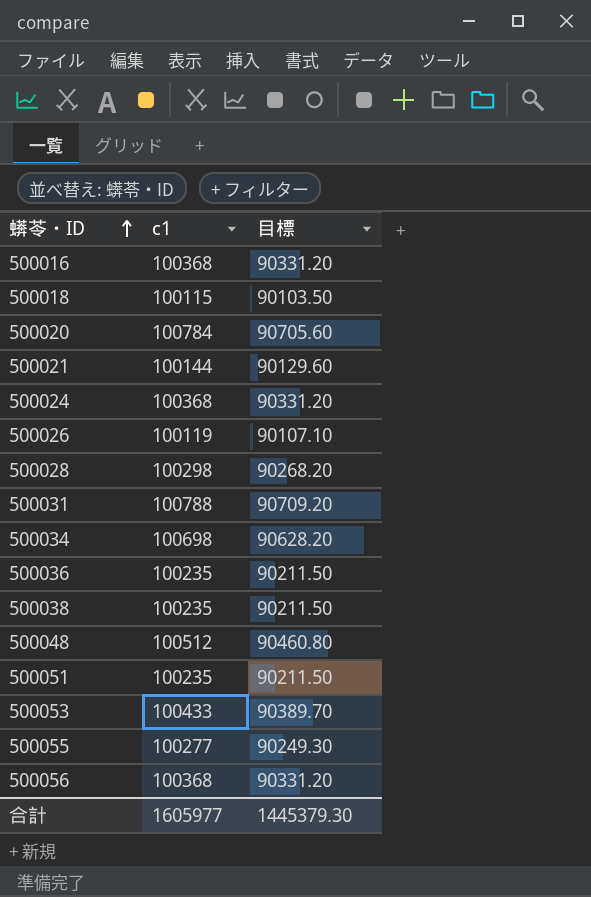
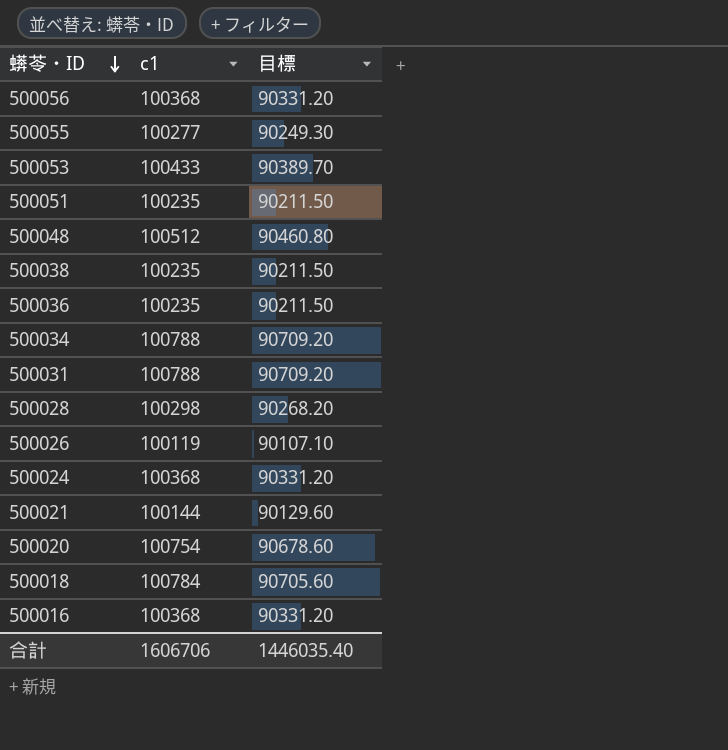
row order: 蠎苓・ID ascending -> 蠎苓・ID descending
500034 | c1: 100698 -> 100788
500034 | 目標: 90628.20 -> 90709.20
500020 | c1: 100784 -> 100754
500020 | 目標: 90705.60 -> 90678.60
500018 | c1: 100115 -> 100784
500018 | 目標: 90103.50 -> 90705.60
合計 | c1: 1605977 -> 1606706
合計 | 目標: 1445379.30 -> 1446035.40

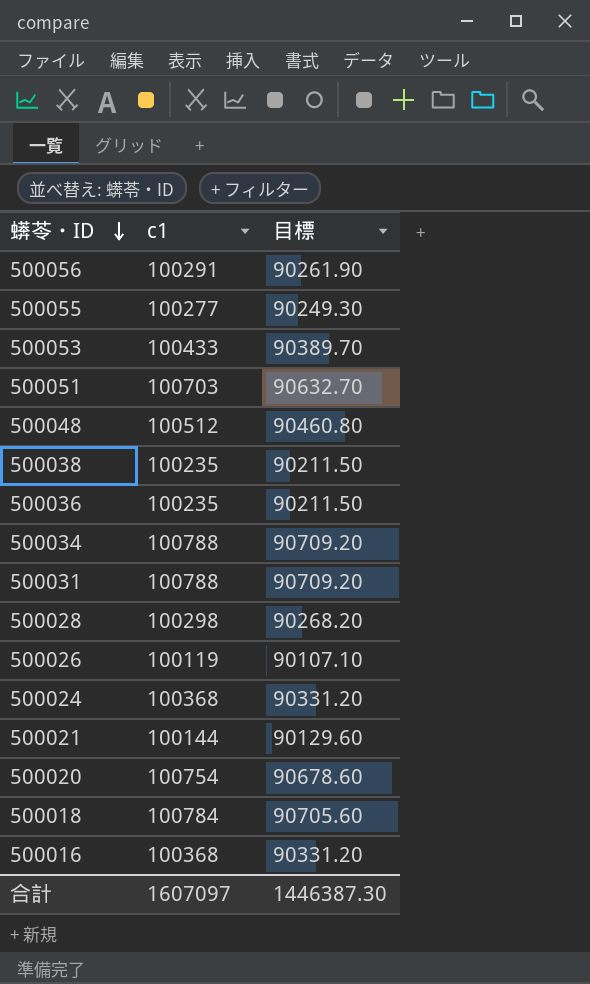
500056 | c1: 100368 -> 100291
500056 | 目標: 90331.20 -> 90261.90
500051 | c1: 100235 -> 100703
500051 | 目標: 90211.50 -> 90632.70
合計 | c1: 1606706 -> 1607097
合計 | 目標: 1446035.40 -> 1446387.30

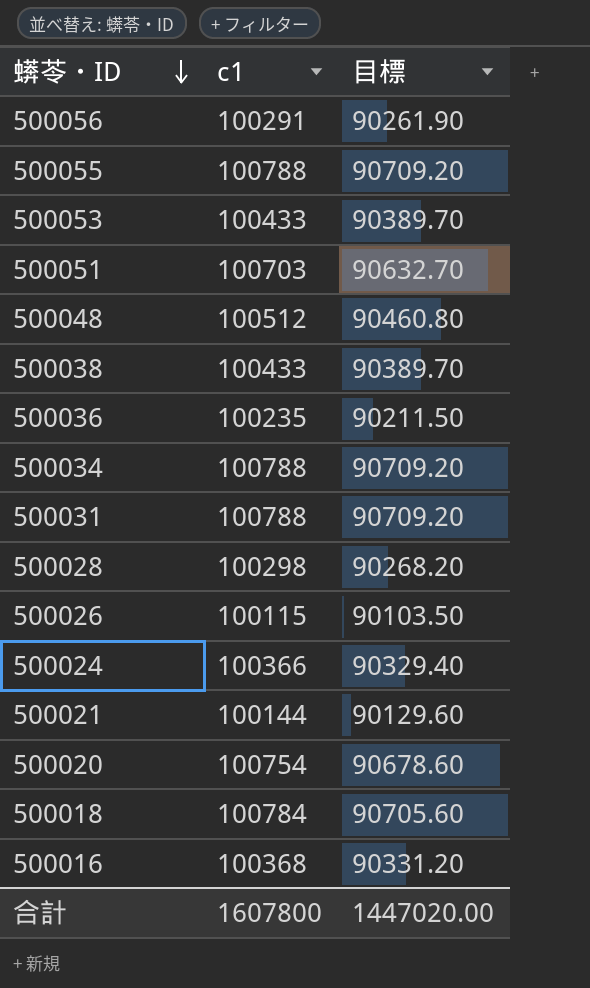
500055 | c1: 100277 -> 100788
500055 | 目標: 90249.30 -> 90709.20
500038 | c1: 100235 -> 100433
500038 | 目標: 90211.50 -> 90389.70
500026 | c1: 100119 -> 100115
500026 | 目標: 90107.10 -> 90103.50
500024 | c1: 100368 -> 100366
500024 | 目標: 90331.20 -> 90329.40
合計 | c1: 1607097 -> 1607800
合計 | 目標: 1446387.30 -> 1447020.00

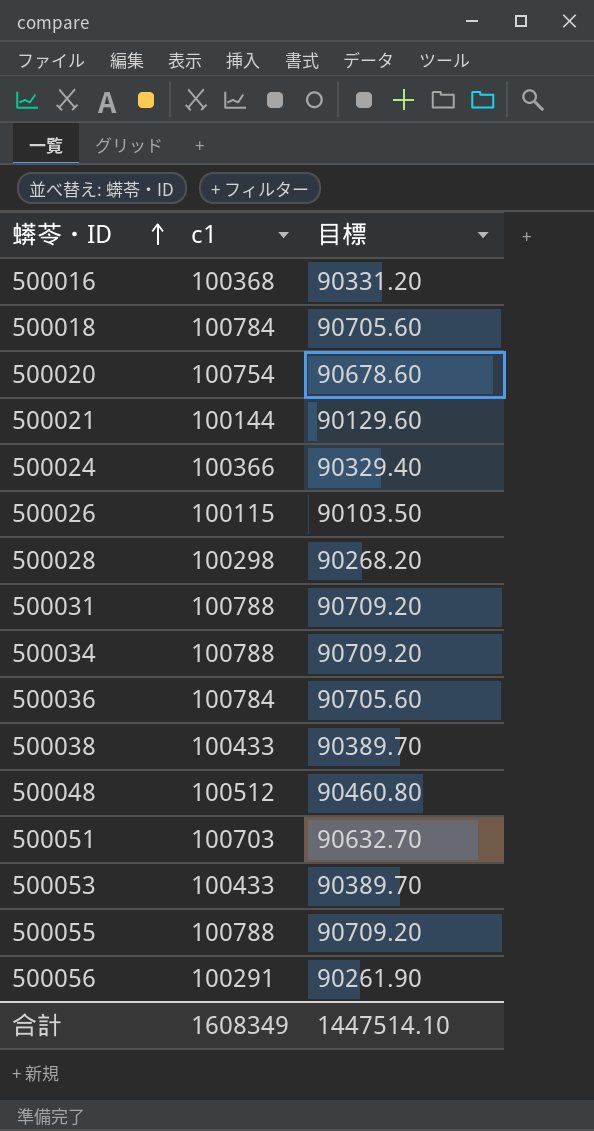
row order: 蠎苓・ID descending -> 蠎苓・ID ascending
500036 | c1: 100235 -> 100784
500036 | 目標: 90211.50 -> 90705.60
合計 | c1: 1607800 -> 1608349
合計 | 目標: 1447020.00 -> 1447514.10

